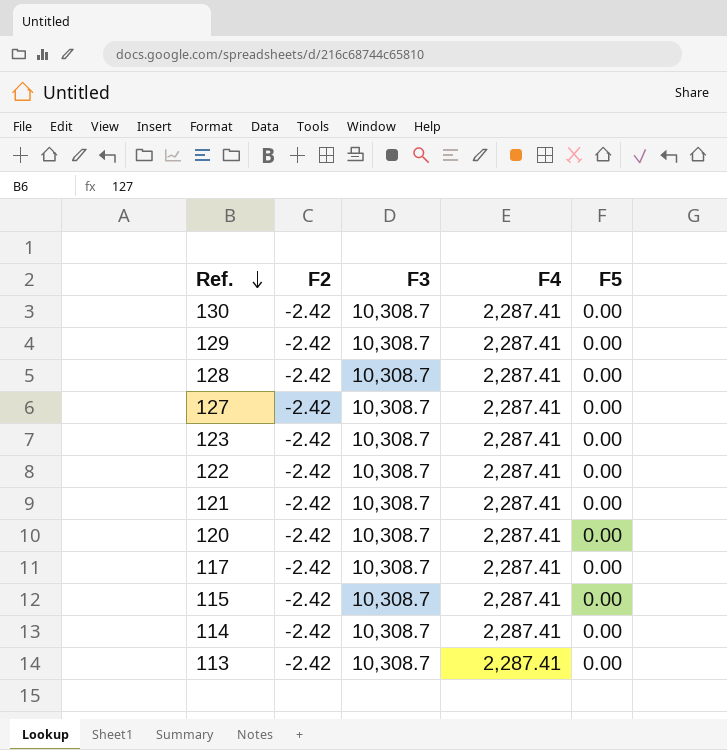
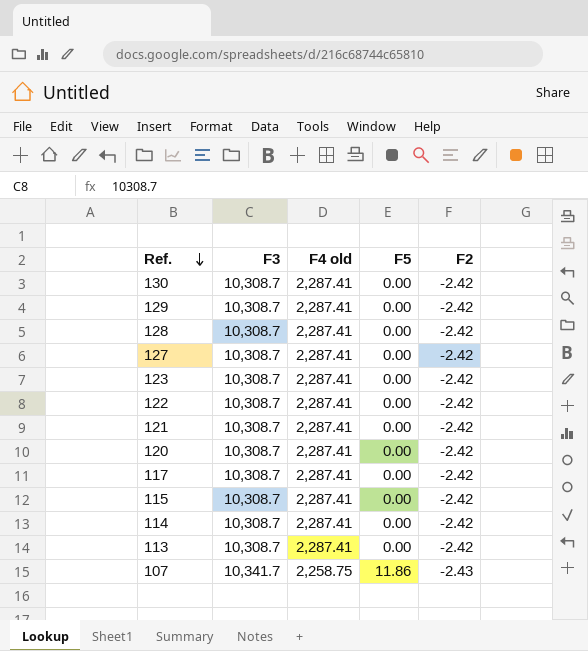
column name: F4 -> F4 old
column F2 | position: 2 -> 5
row 107: none -> 10,341.7 | 2,258.75 | 11.86 | -2.43

